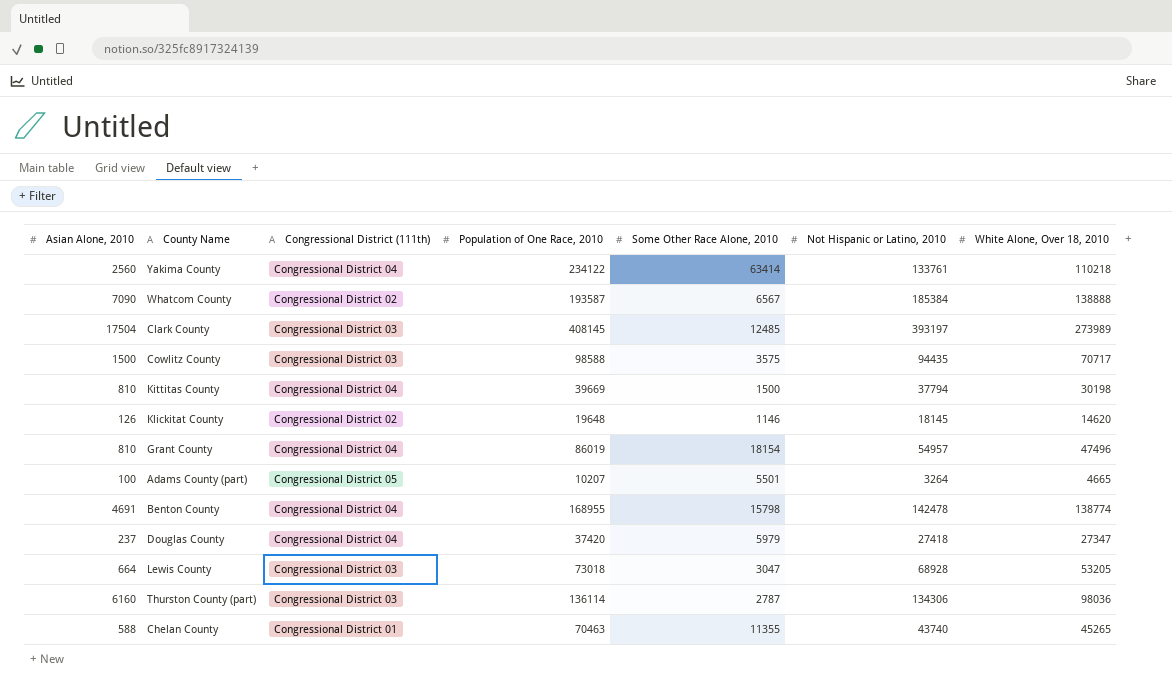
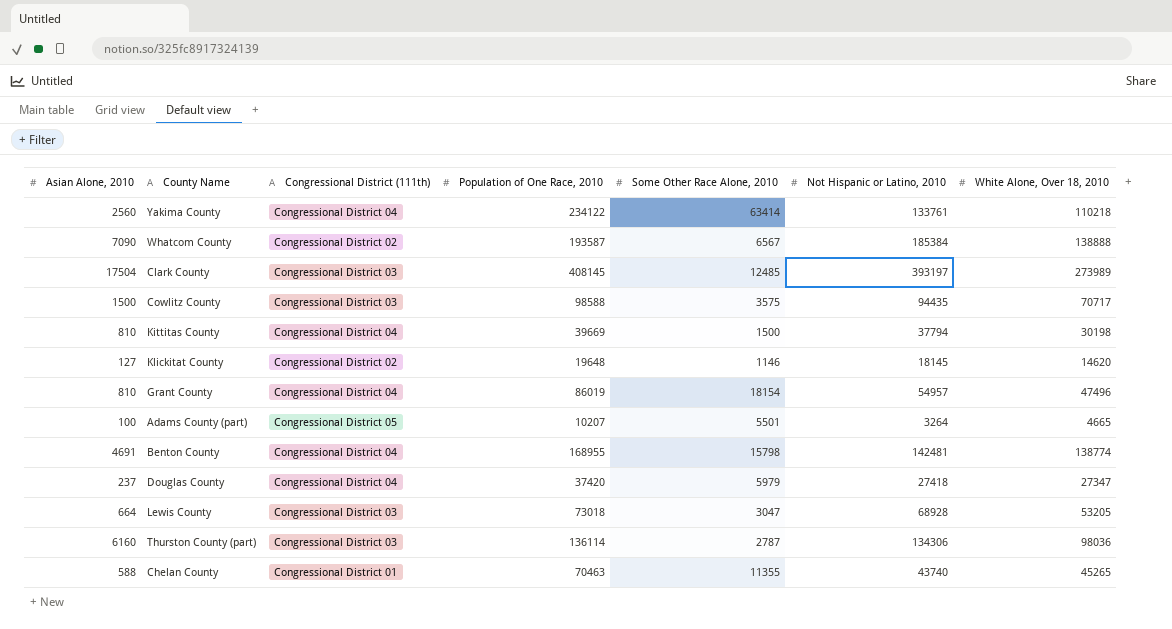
Klickitat County | Asian Alone, 2010: 126 -> 127
Benton County | Not Hispanic or Latino, 2010: 142478 -> 142481

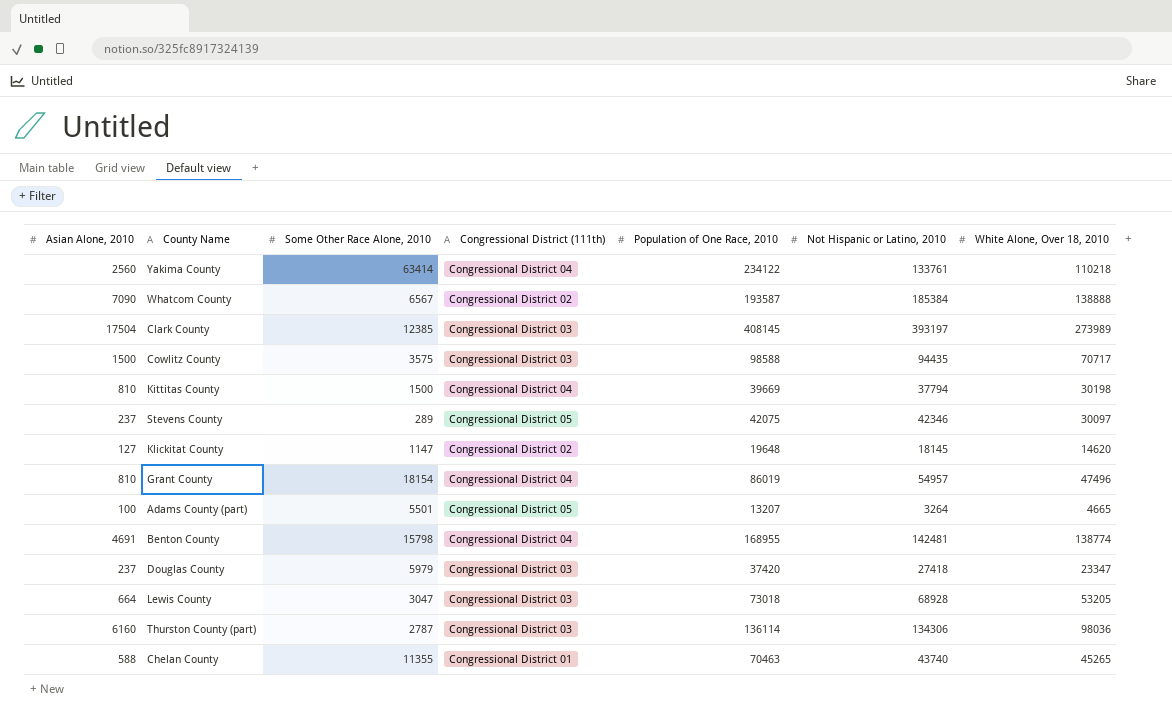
column Some Other Race Alone, 2010 | position: 5 -> 3
Clark County | Some Other Race Alone, 2010: 12485 -> 12385
row Stevens County: none -> 237 | 289 | Congressional District 05 | 42075 | 42346 | 30097
Klickitat County | Some Other Race Alone, 2010: 1146 -> 1147
Adams County (part) | Population of One Race, 2010: 10207 -> 13207
Douglas County | Congressional District (111th): Congressional District 04 -> Congressional District 03
Douglas County | White Alone, Over 18, 2010: 27347 -> 23347

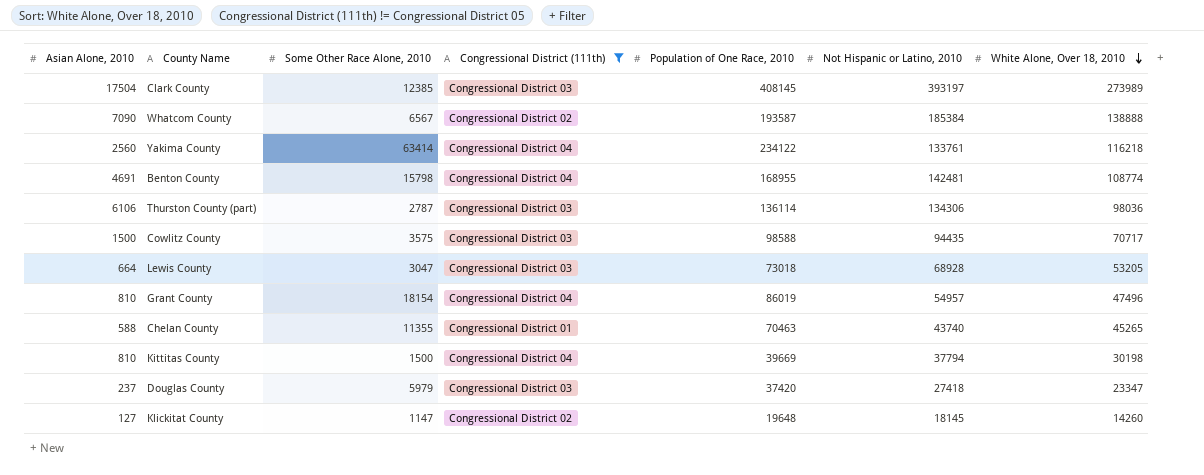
filter: none -> Congressional District (111th) != Congressional District 05
row order: none -> White Alone, Over 18, 2010 descending
Yakima County | White Alone, Over 18, 2010: 110218 -> 116218
Benton County | White Alone, Over 18, 2010: 138774 -> 108774
Thurston County (part) | Asian Alone, 2010: 6160 -> 6106
Klickitat County | White Alone, Over 18, 2010: 14620 -> 14260

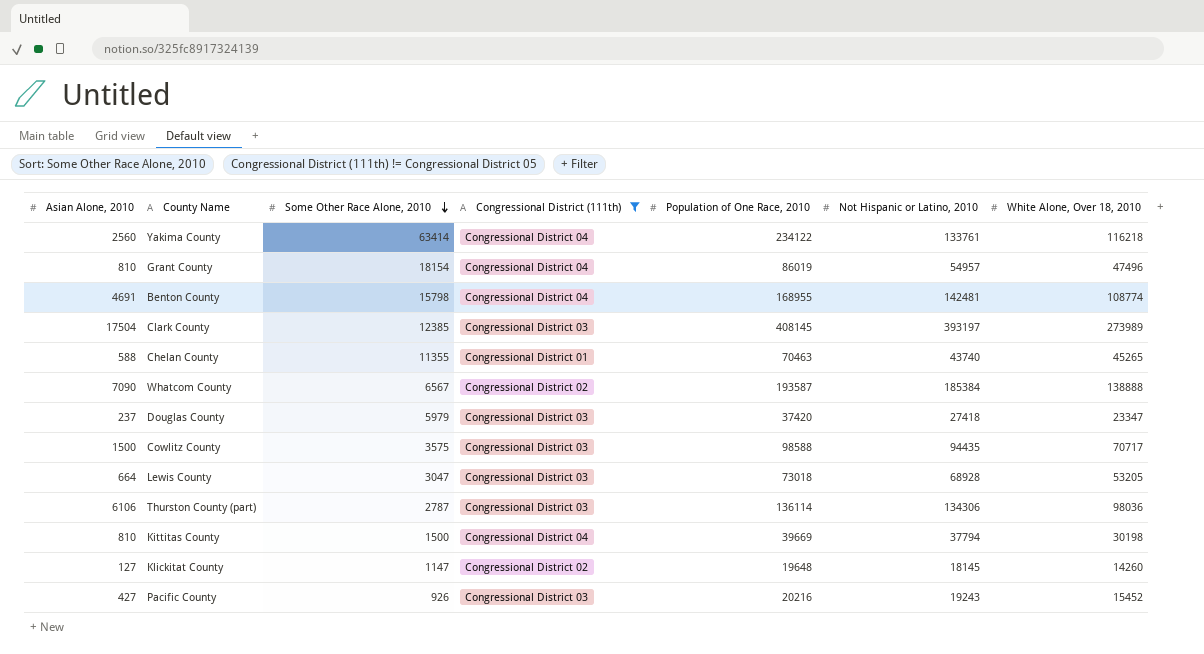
row order: White Alone, Over 18, 2010 descending -> Some Other Race Alone, 2010 descending
row Pacific County: none -> 427 | 926 | Congressional District 03 | 20216 | 19243 | 15452

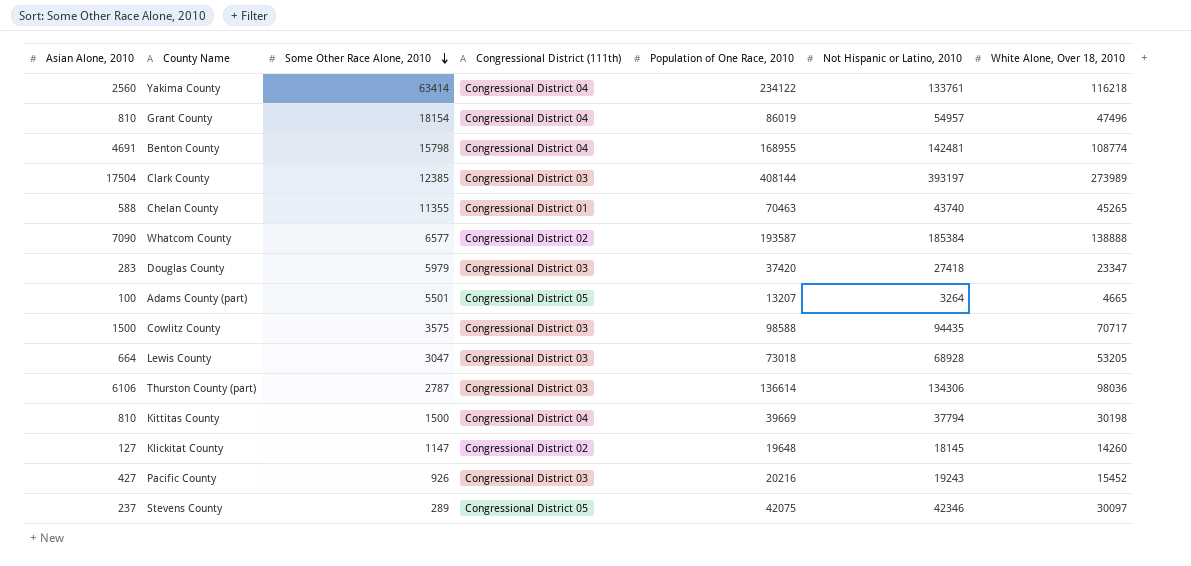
filter: Congressional District (111th) != Congressional District 05 -> none
Clark County | Population of One Race, 2010: 408145 -> 408144
Whatcom County | Some Other Race Alone, 2010: 6567 -> 6577
Douglas County | Asian Alone, 2010: 237 -> 283
Thurston County (part) | Population of One Race, 2010: 136114 -> 136614

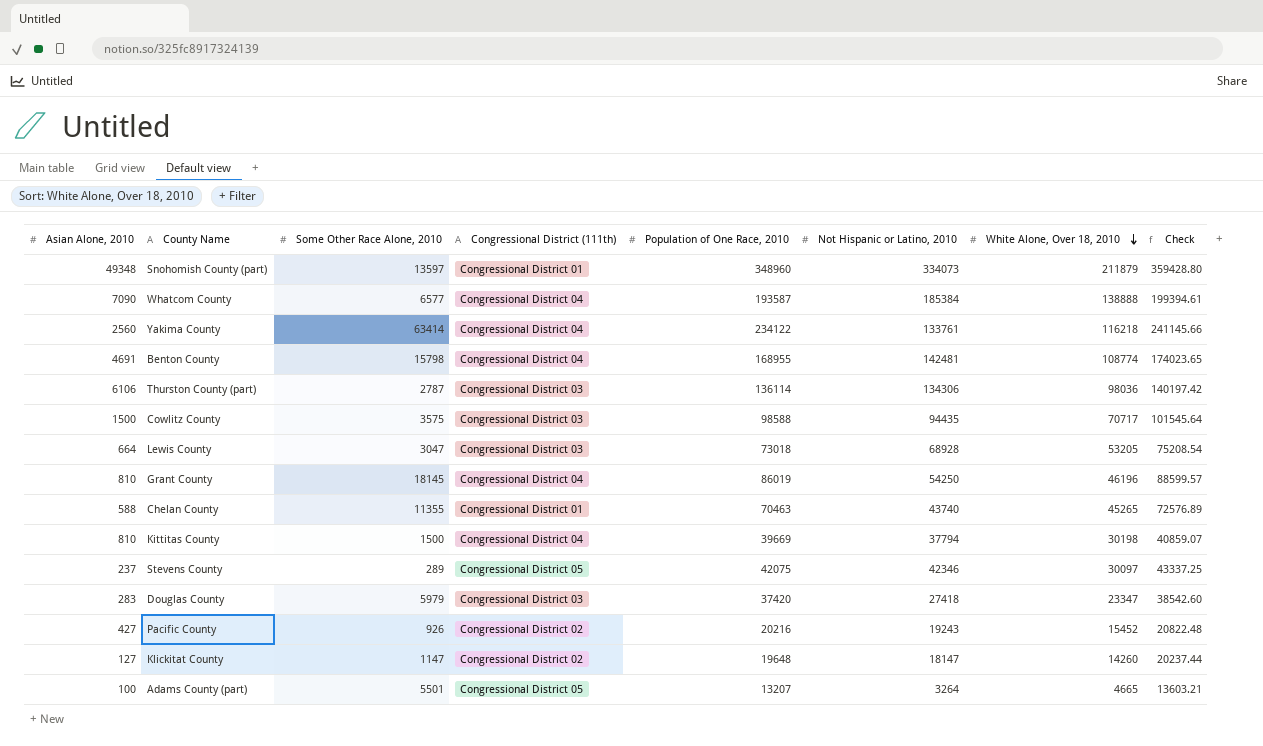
row order: Some Other Race Alone, 2010 descending -> White Alone, Over 18, 2010 descending
column Check | formula: none -> [Population of One Race, 2010] * 1.03
row Clark County: 17504 | 12385 | Congressional District 03 | 408144 | 393197 | 273989 -> none
row Snohomish County (part): none -> 49348 | 13597 | Congressional District 01 | 348960 | 334073 | 211879 | 359428.80
Whatcom County | Congressional District (111th): Congressional District 02 -> Congressional District 04
Thurston County (part) | Population of One Race, 2010: 136614 -> 136114
Grant County | Some Other Race Alone, 2010: 18154 -> 18145
Grant County | Not Hispanic or Latino, 2010: 54957 -> 54250
Grant County | White Alone, Over 18, 2010: 47496 -> 46196
Pacific County | Congressional District (111th): Congressional District 03 -> Congressional District 02
Klickitat County | Not Hispanic or Latino, 2010: 18145 -> 18147

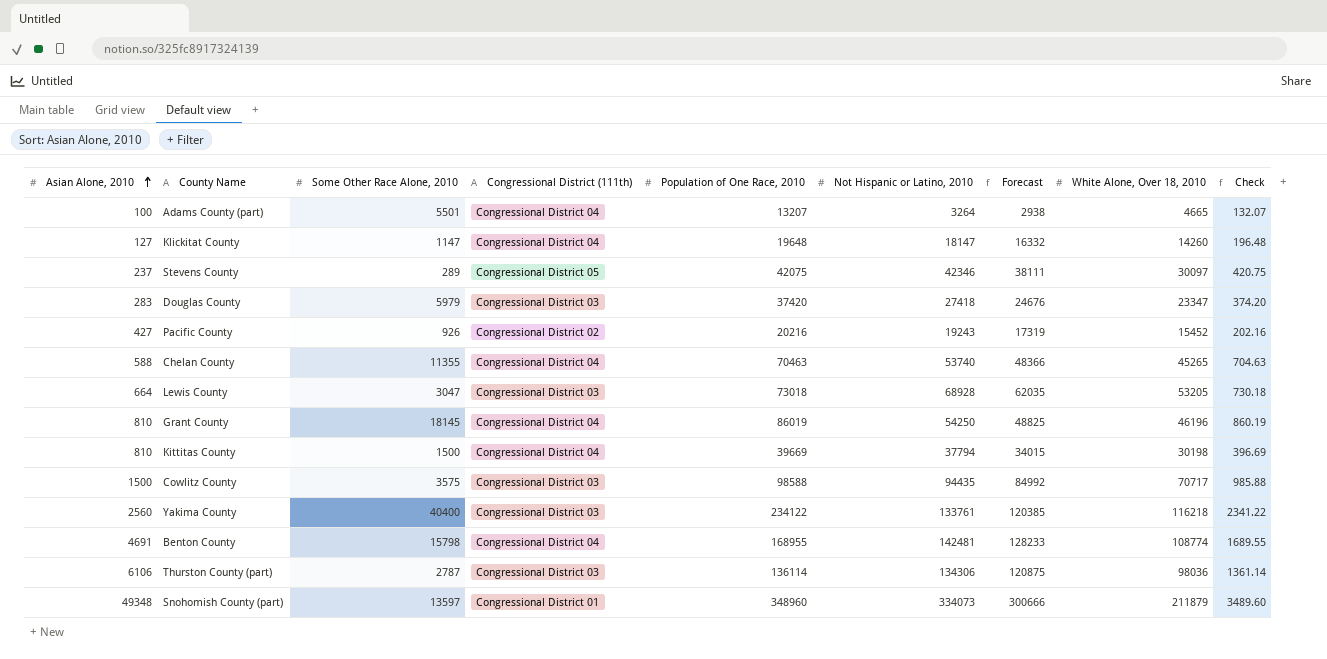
row order: White Alone, Over 18, 2010 descending -> Asian Alone, 2010 ascending
column Forecast | formula: none -> [Not Hispanic or Latino, 2010] * 0.9
column Check | formula: [Population of One Race, 2010] * 1.03 -> [Population of One Race, 2010] * 0.01
row Whatcom County: 7090 | 6577 | Congressional District 04 | 193587 | 185384 | 138888 | 199394.61 -> none
Adams County (part) | Congressional District (111th): Congressional District 05 -> Congressional District 04
Klickitat County | Congressional District (111th): Congressional District 02 -> Congressional District 04
Chelan County | Congressional District (111th): Congressional District 01 -> Congressional District 04
Chelan County | Not Hispanic or Latino, 2010: 43740 -> 53740
Yakima County | Some Other Race Alone, 2010: 63414 -> 40400
Yakima County | Congressional District (111th): Congressional District 04 -> Congressional District 03

